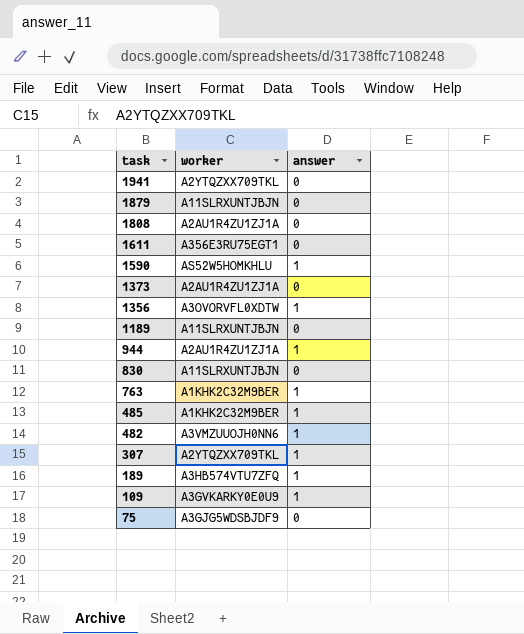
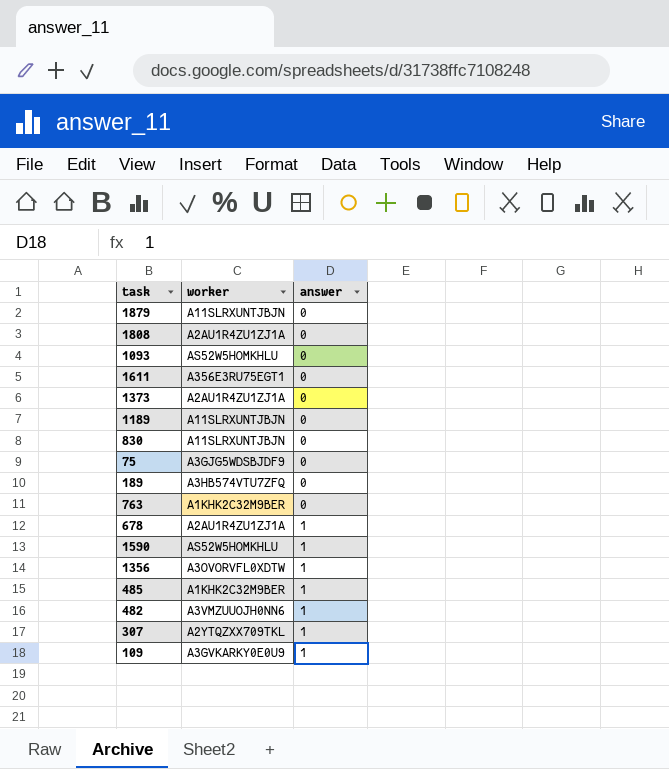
row order: task descending -> answer ascending
row 1941: A2YTQZXX709TKL | 0 -> none
row 944: A2AU1R4ZU1ZJ1A | 1 -> none
row 1093: none -> AS52W5HOMKHLU | 0
189 | answer: 1 -> 0
763 | answer: 1 -> 0
row 678: none -> A2AU1R4ZU1ZJ1A | 1

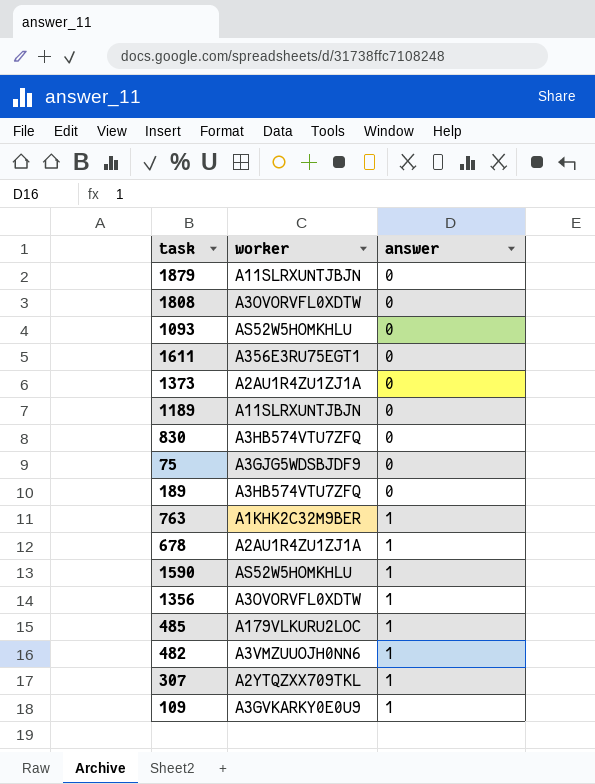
1808 | worker: A2AU1R4ZU1ZJ1A -> A3OVORVFL0XDTW
830 | worker: A11SLRXUNTJBJN -> A3HB574VTU7ZFQ
763 | answer: 0 -> 1
485 | worker: A1KHK2C32M9BER -> A179VLKURU2LOC

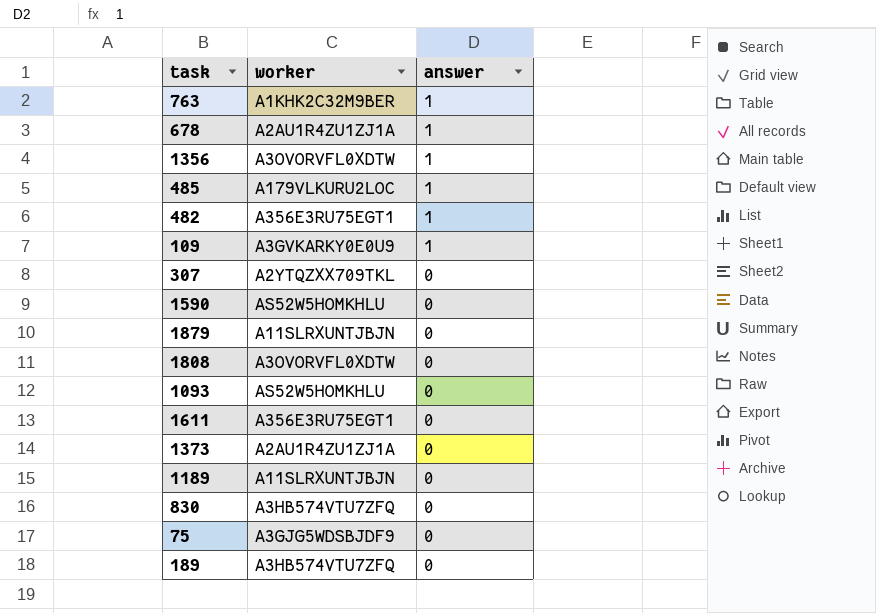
row order: answer ascending -> answer descending
482 | worker: A3VMZUUOJH0NN6 -> A356E3RU75EGT1
307 | answer: 1 -> 0
1590 | answer: 1 -> 0

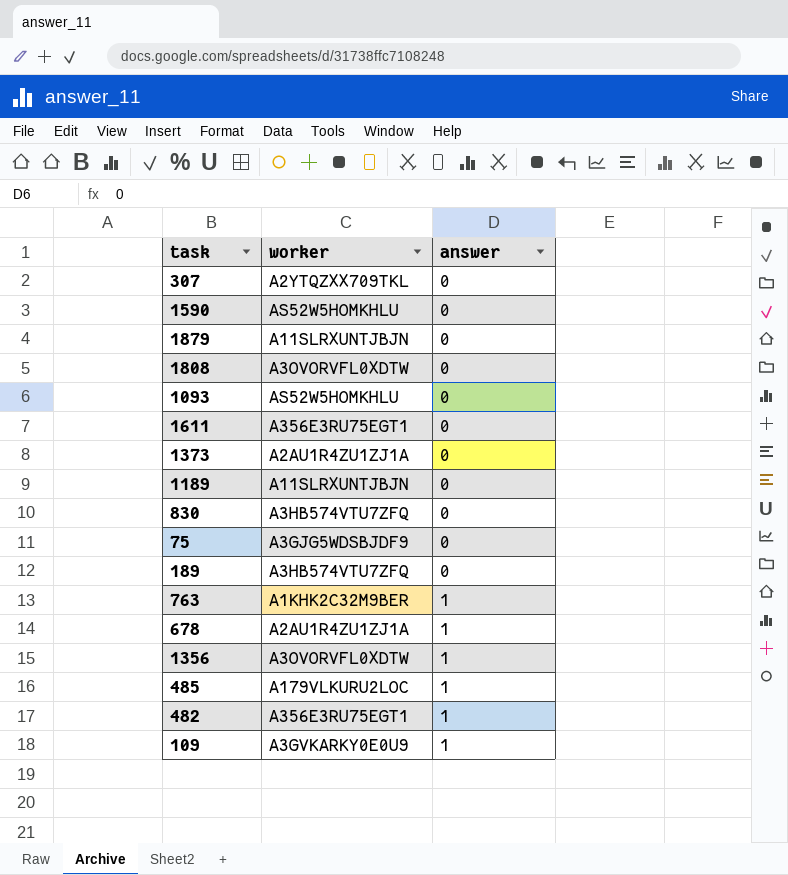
row order: answer descending -> answer ascending

